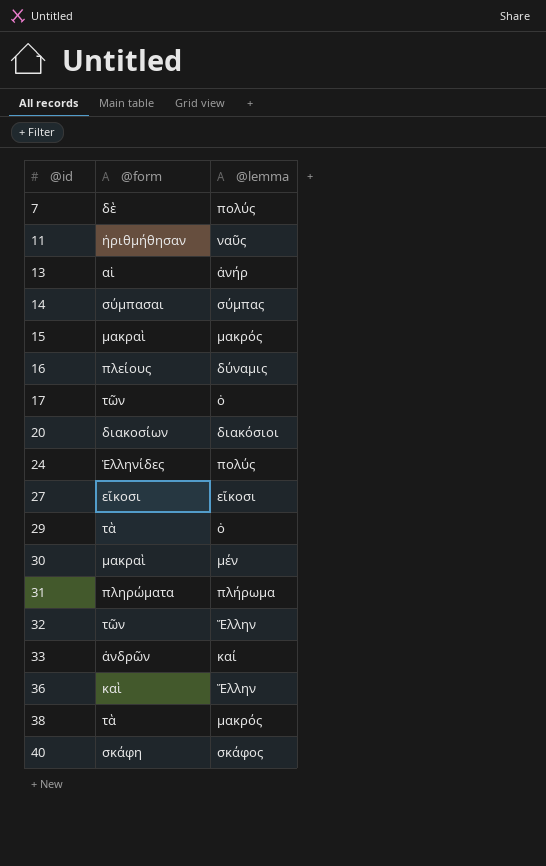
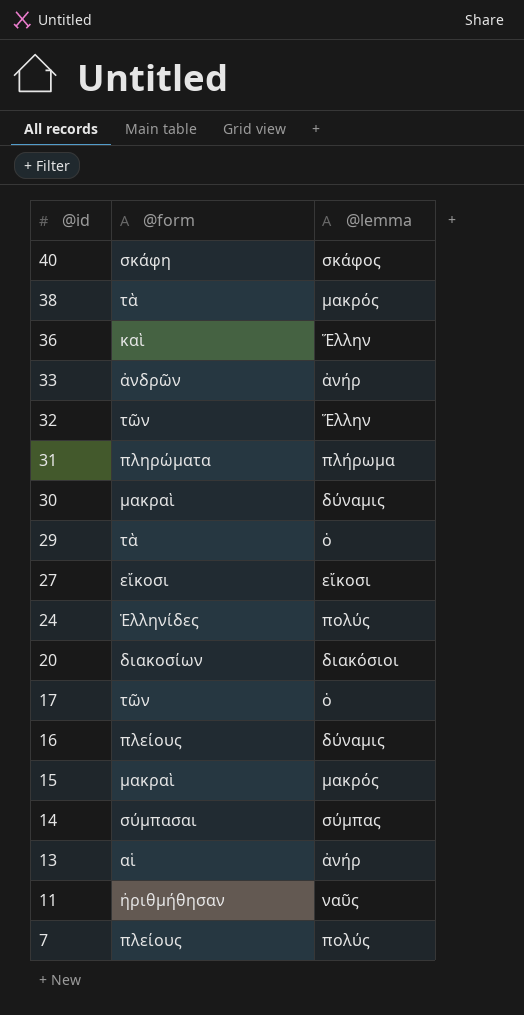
row order: @id ascending -> @id descending
33 | @lemma: καί -> ἀνήρ
30 | @lemma: μέν -> δύναμις
7 | @form: δὲ -> πλείους

